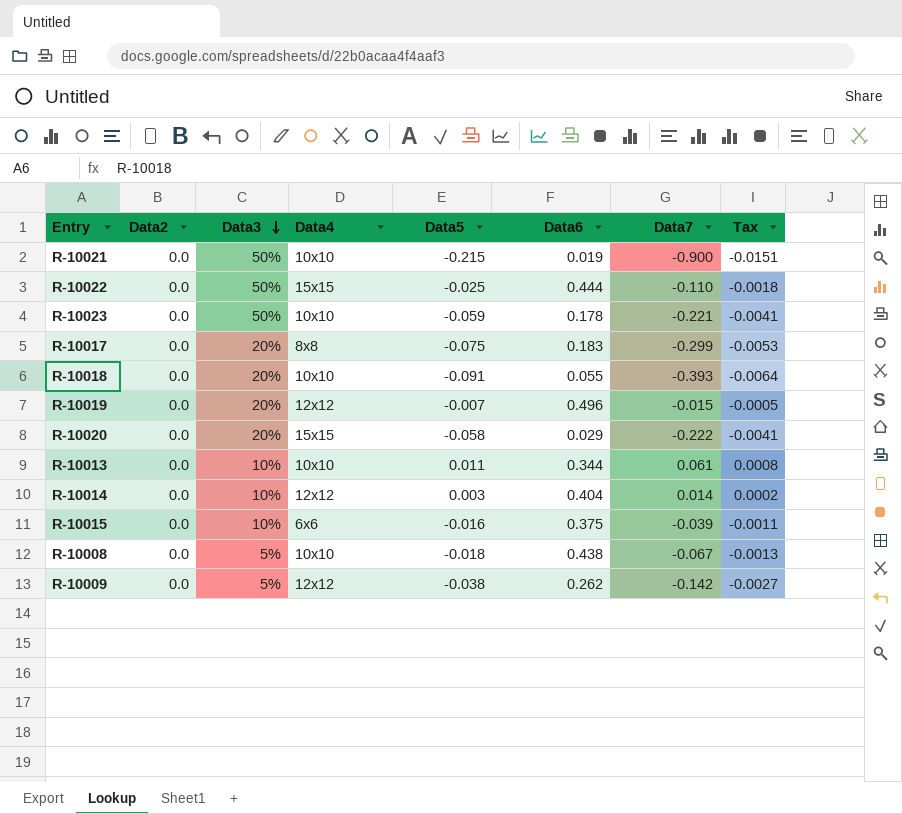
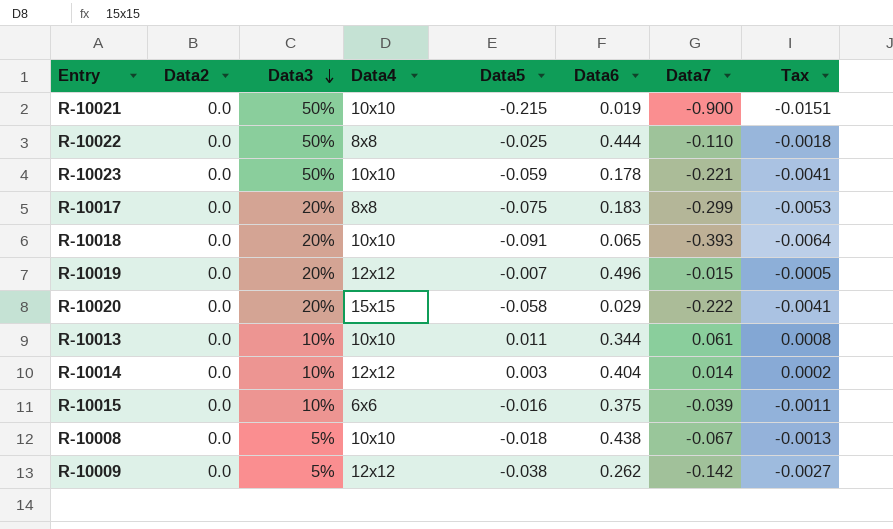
R-10022 | Data4: 15x15 -> 8x8
R-10018 | Data6: 0.055 -> 0.065

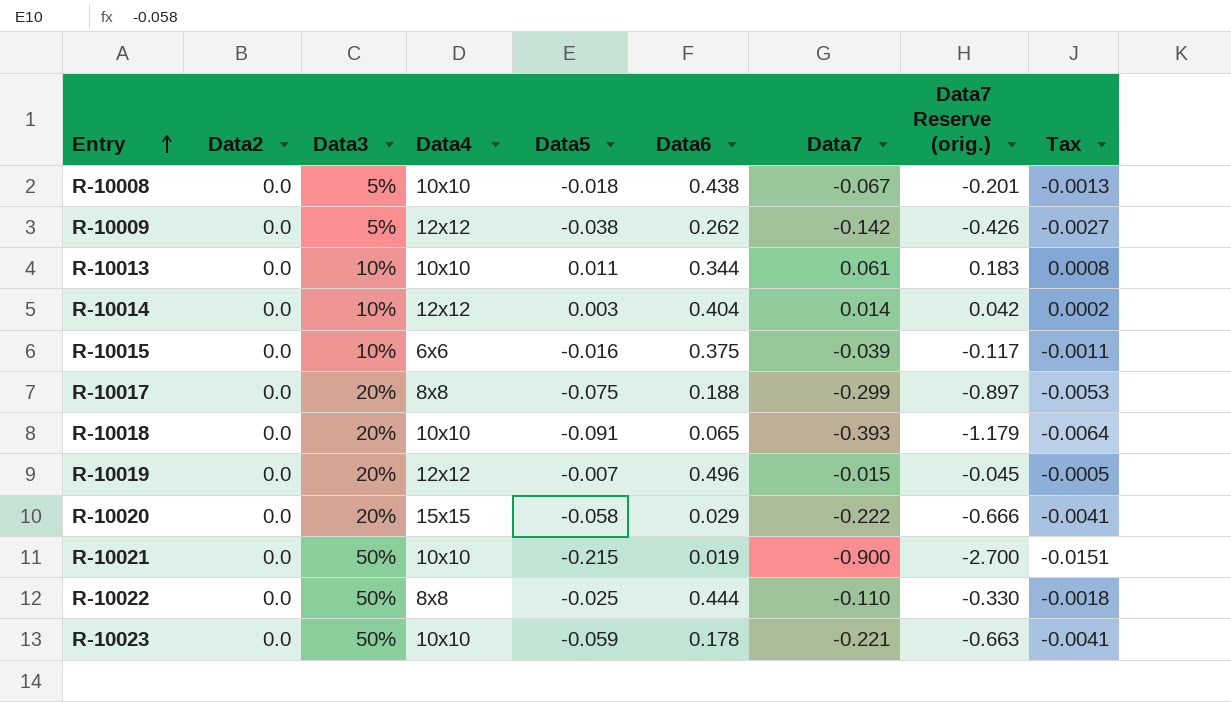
row order: Data3 descending -> Entry ascending
column Data7 Reserve (orig.) | formula: none -> [Data7] * 3
R-10017 | Data6: 0.183 -> 0.188

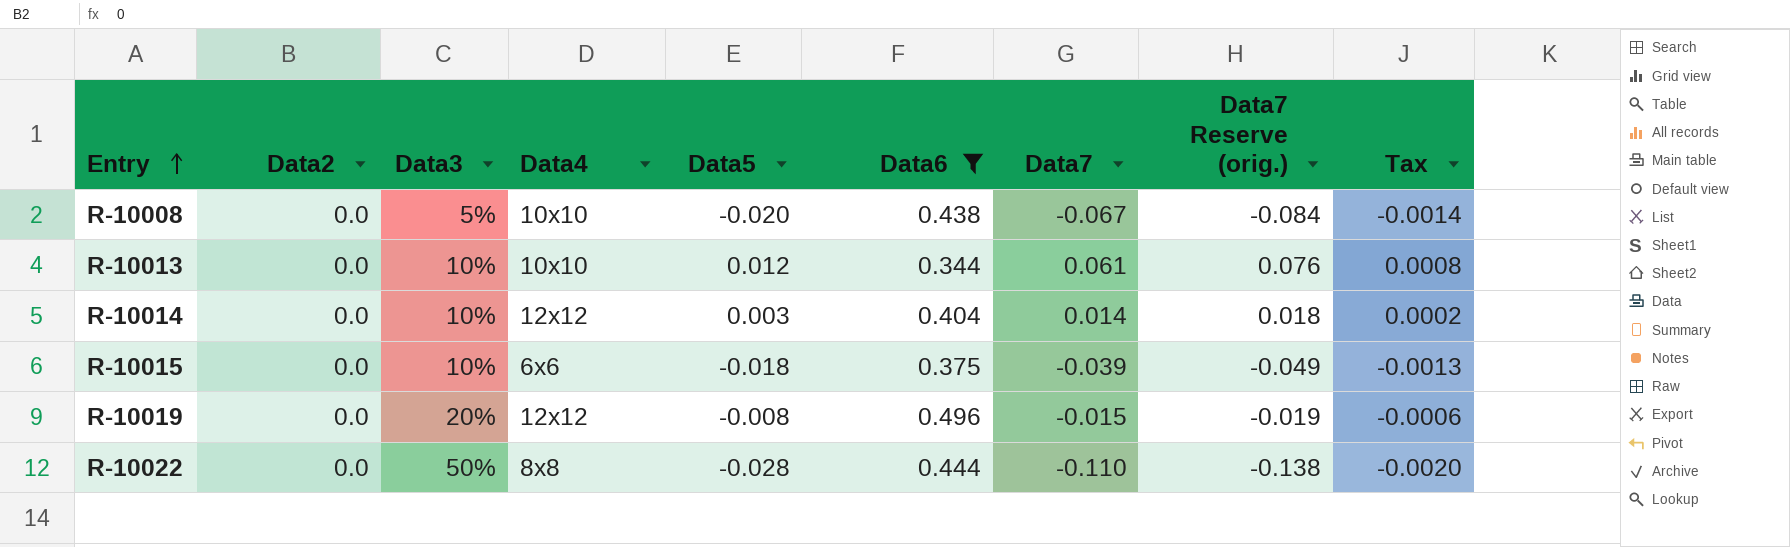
filter: none -> Data6 >= 0.344
column Data7 Reserve (orig.) | formula: [Data7] * 3 -> [Data7] * 1.25
R-10008 | Data5: -0.018 -> -0.020
R-10008 | Tax: -0.0013 -> -0.0014
R-10013 | Data5: 0.011 -> 0.012
R-10015 | Data5: -0.016 -> -0.018
R-10015 | Tax: -0.0011 -> -0.0013
R-10019 | Data5: -0.007 -> -0.008
R-10019 | Tax: -0.0005 -> -0.0006
R-10022 | Data5: -0.025 -> -0.028
R-10022 | Tax: -0.0018 -> -0.0020

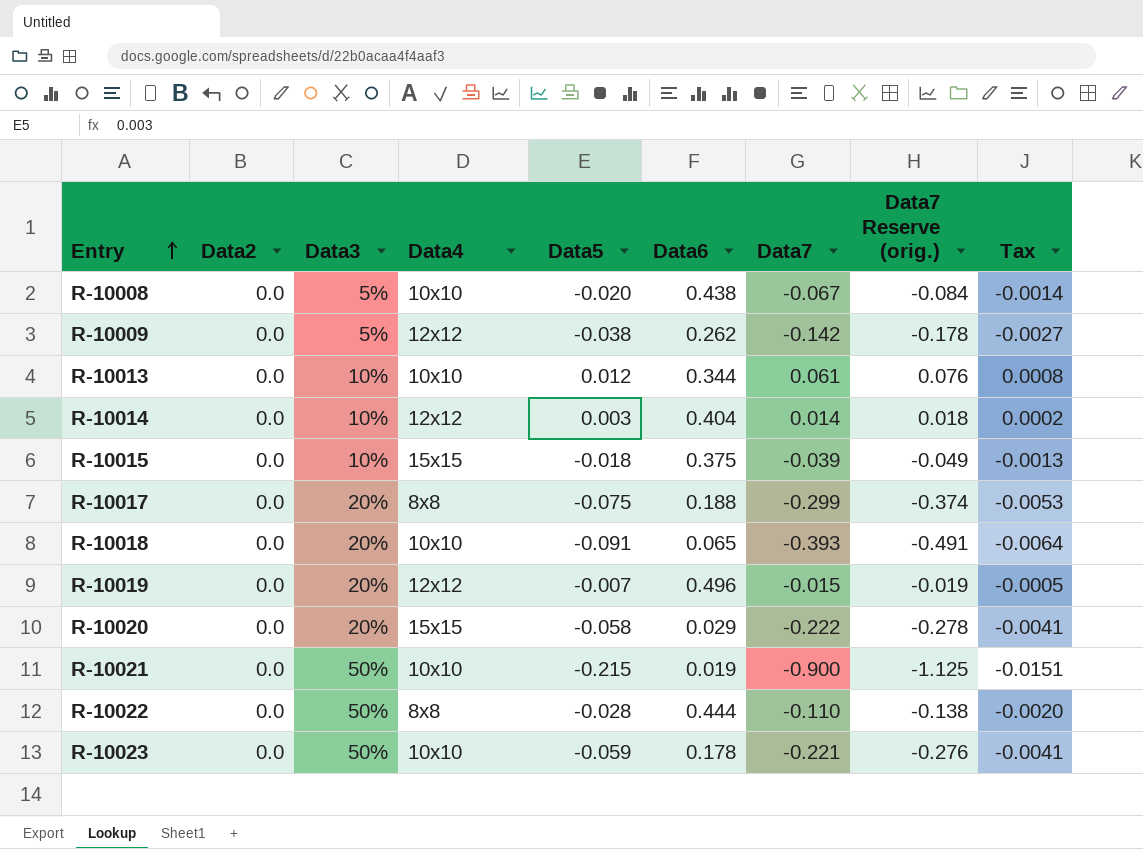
filter: Data6 >= 0.344 -> none
R-10015 | Data4: 6x6 -> 15x15
R-10019 | Data5: -0.008 -> -0.007
R-10019 | Tax: -0.0006 -> -0.0005

